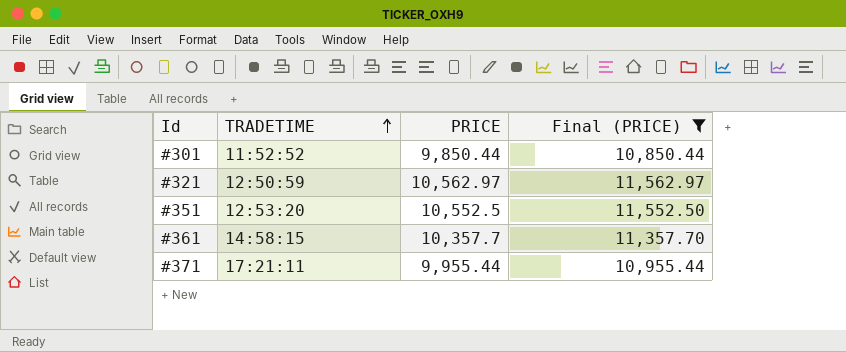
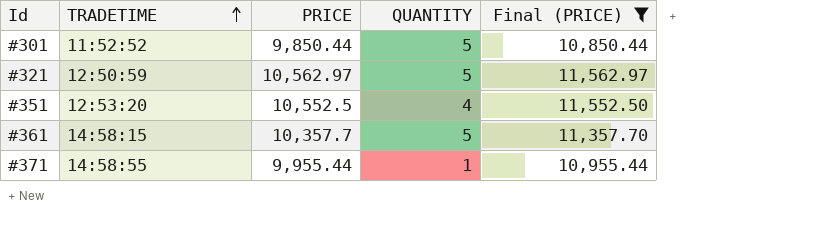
column QUANTITY | position: none -> 4
#371 | TRADETIME: 17:21:11 -> 14:58:55

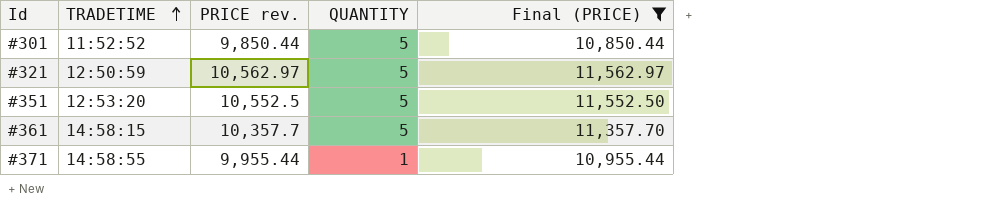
column name: PRICE -> PRICE rev.
#351 | QUANTITY: 4 -> 5

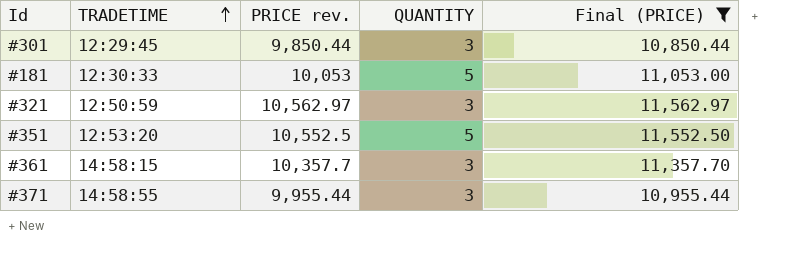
#301 | TRADETIME: 11:52:52 -> 12:29:45
#301 | QUANTITY: 5 -> 3
row #181: none -> 12:30:33 | 10,053 | 5 | 11,053.00
#321 | QUANTITY: 5 -> 3
#361 | QUANTITY: 5 -> 3
#371 | QUANTITY: 1 -> 3

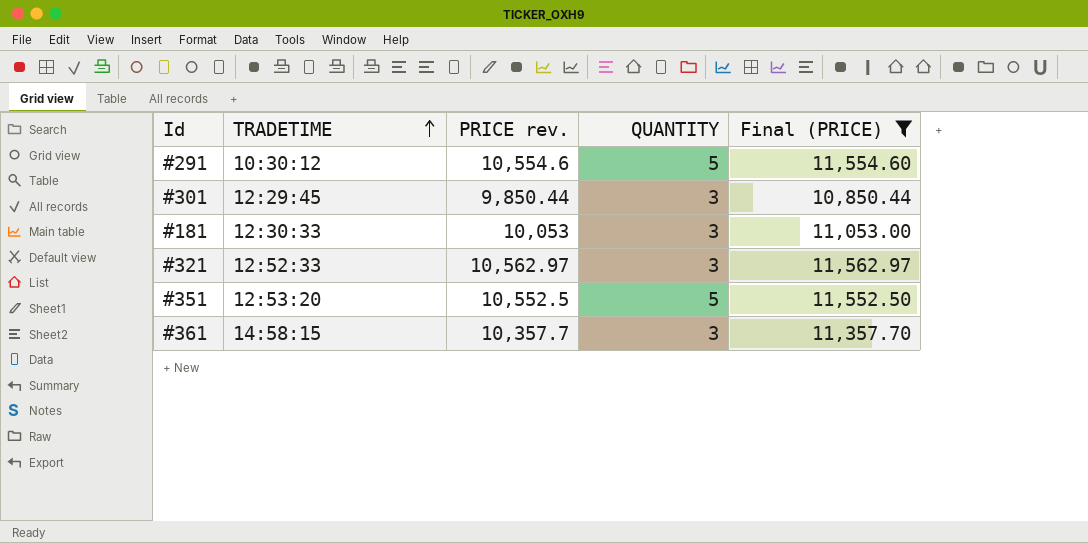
row #371: 14:58:55 | 9,955.44 | 3 | 10,955.44 -> none
row #291: none -> 10:30:12 | 10,554.6 | 5 | 11,554.60
#181 | QUANTITY: 5 -> 3
#321 | TRADETIME: 12:50:59 -> 12:52:33

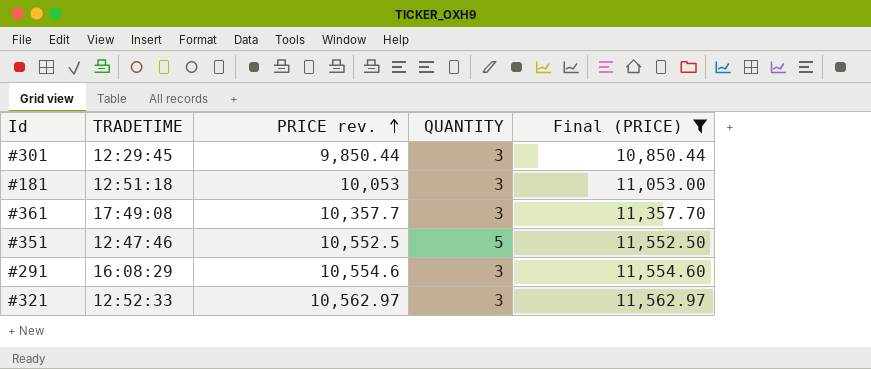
row order: TRADETIME ascending -> PRICE rev. ascending
#181 | TRADETIME: 12:30:33 -> 12:51:18
#361 | TRADETIME: 14:58:15 -> 17:49:08
#351 | TRADETIME: 12:53:20 -> 12:47:46
#291 | TRADETIME: 10:30:12 -> 16:08:29
#291 | QUANTITY: 5 -> 3

